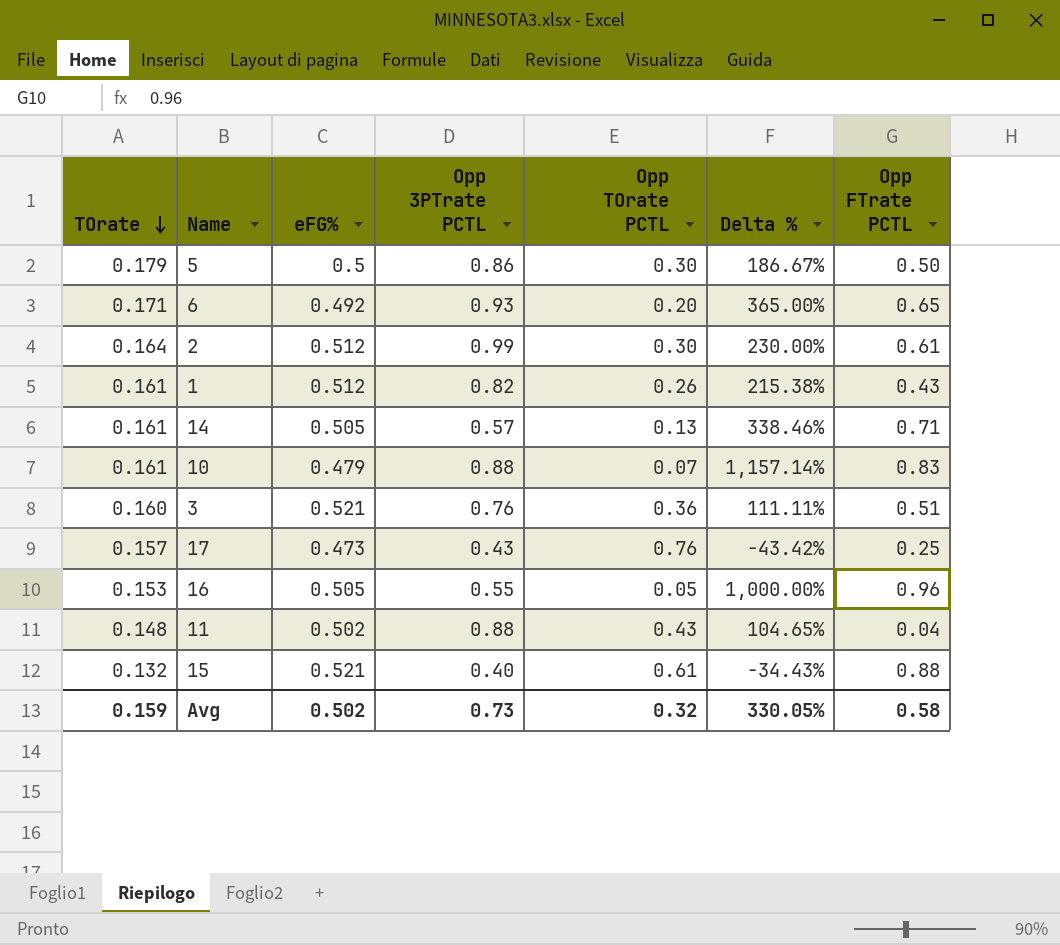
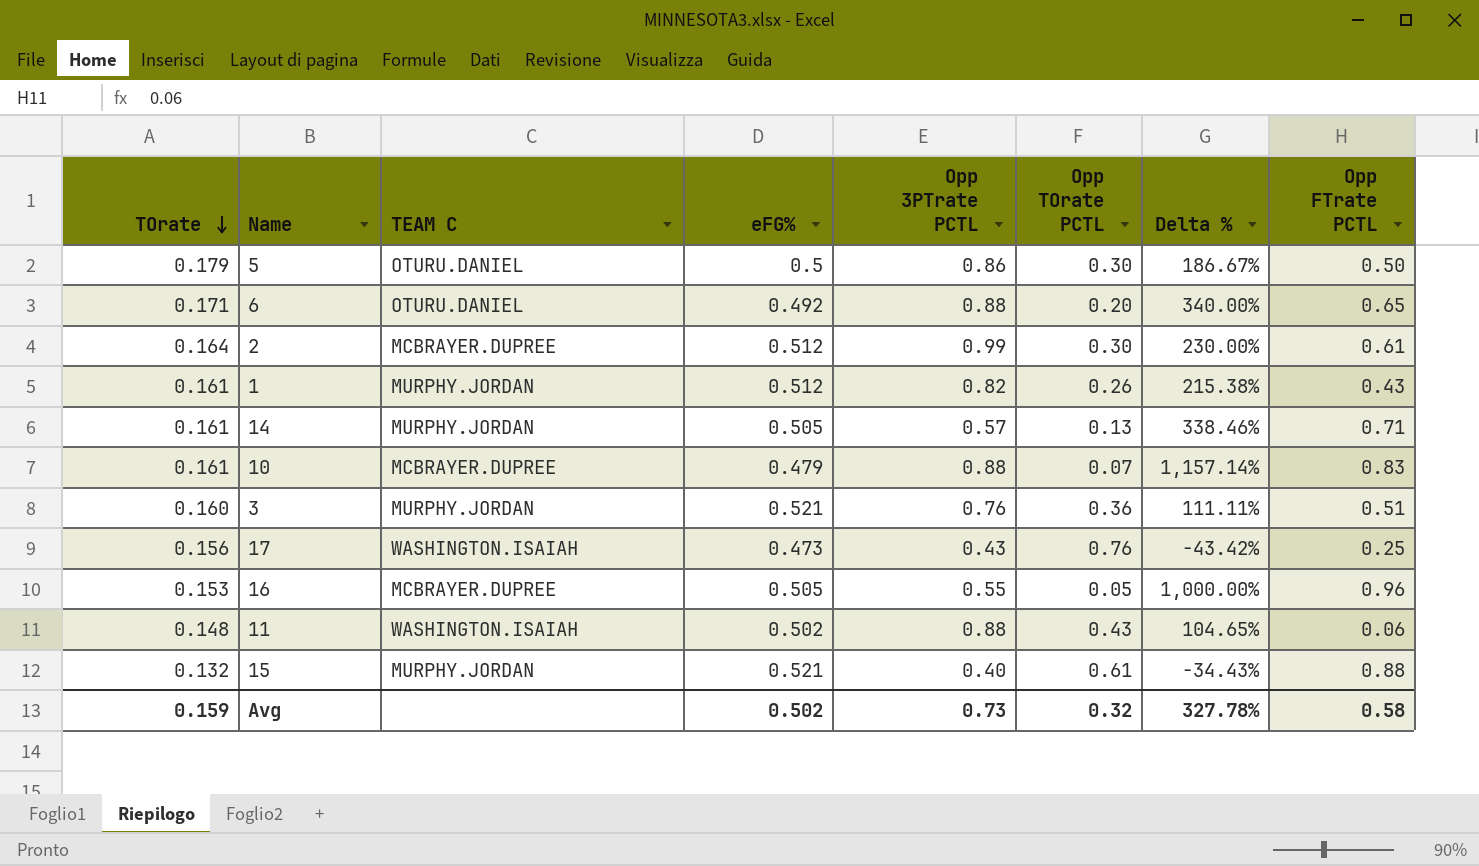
column TEAM C | position: none -> 3
6 | Opp 3PTrate PCTL: 0.93 -> 0.88
6 | Delta %: 365.00% -> 340.00%
17 | TOrate: 0.157 -> 0.156
11 | Opp FTrate PCTL: 0.04 -> 0.06
Avg | Delta %: 330.05% -> 327.78%

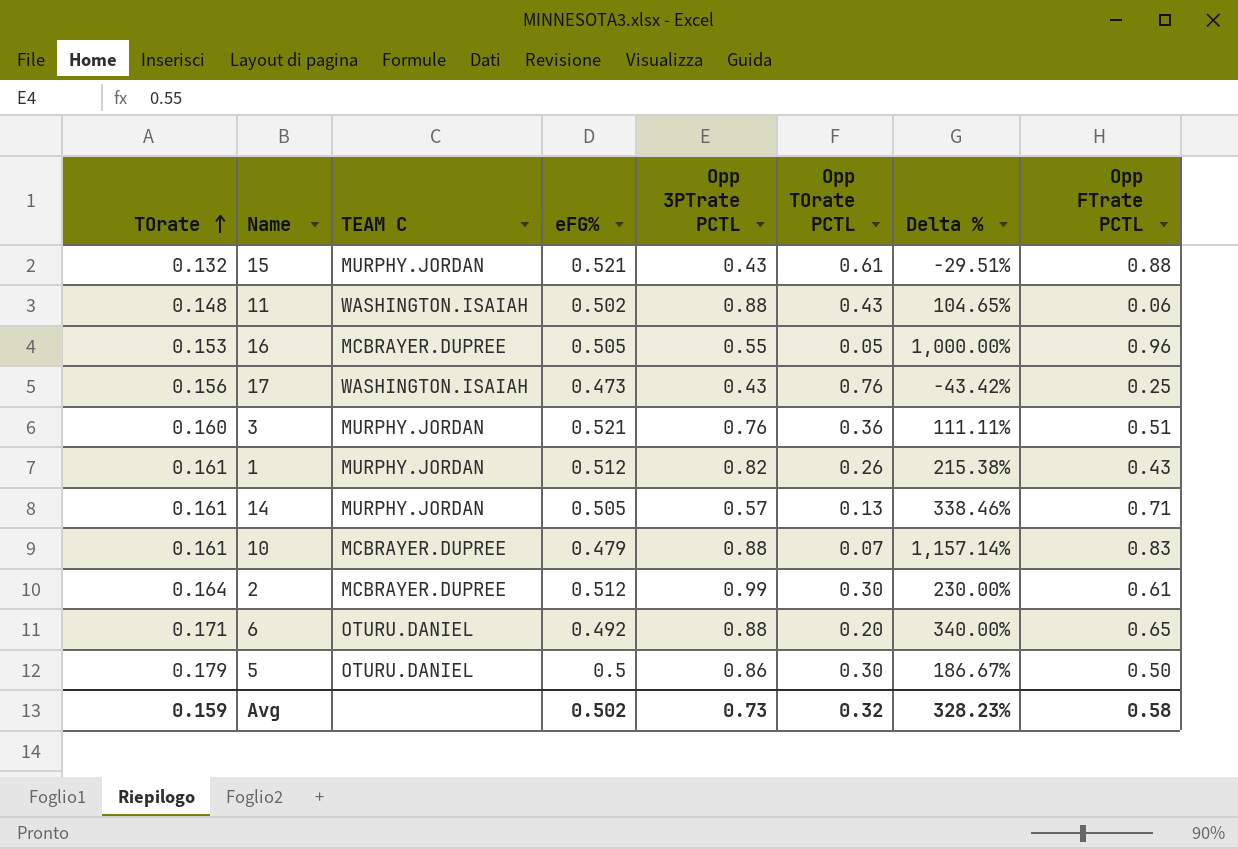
row order: TOrate descending -> TOrate ascending
15 | Opp 3PTrate PCTL: 0.40 -> 0.43
15 | Delta %: -34.43% -> -29.51%
Avg | Delta %: 327.78% -> 328.23%

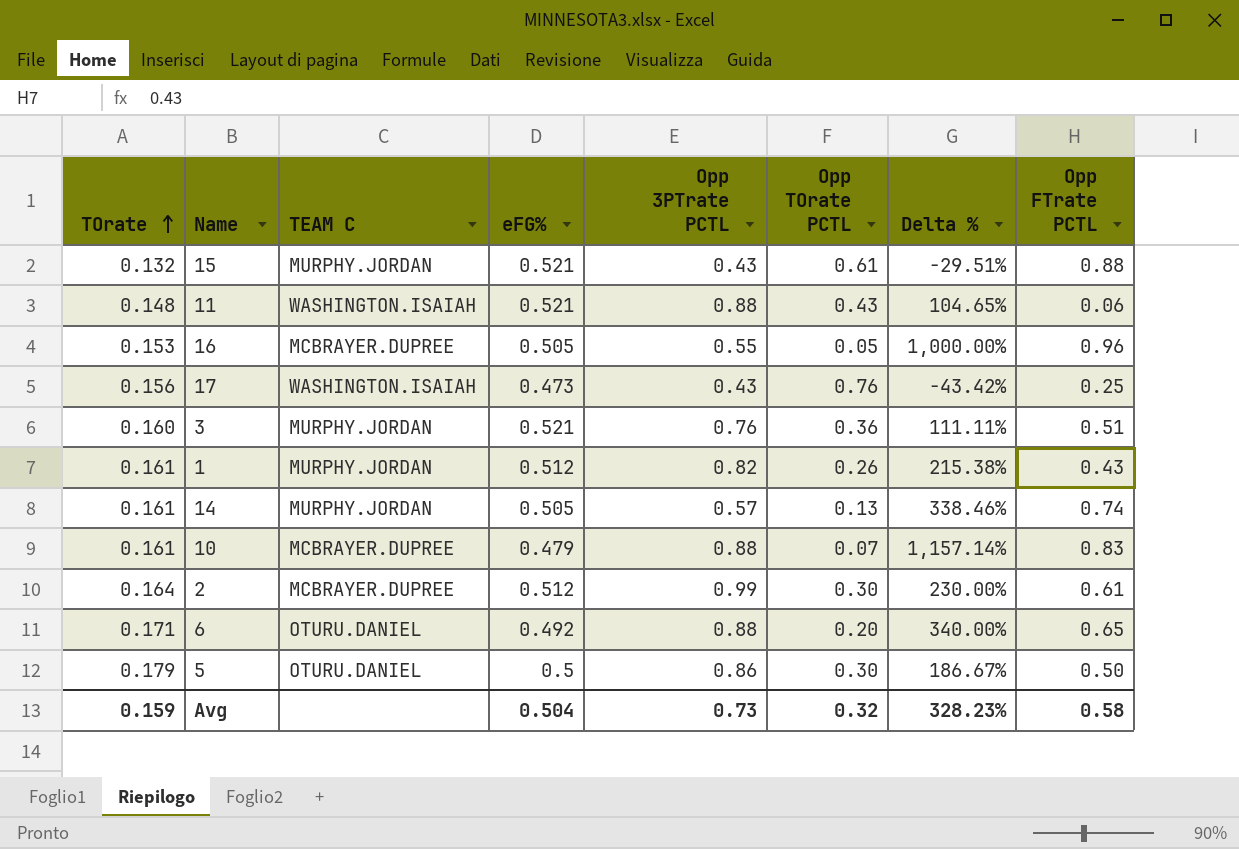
11 | eFG%: 0.502 -> 0.521
14 | Opp FTrate PCTL: 0.71 -> 0.74
Avg | eFG%: 0.502 -> 0.504

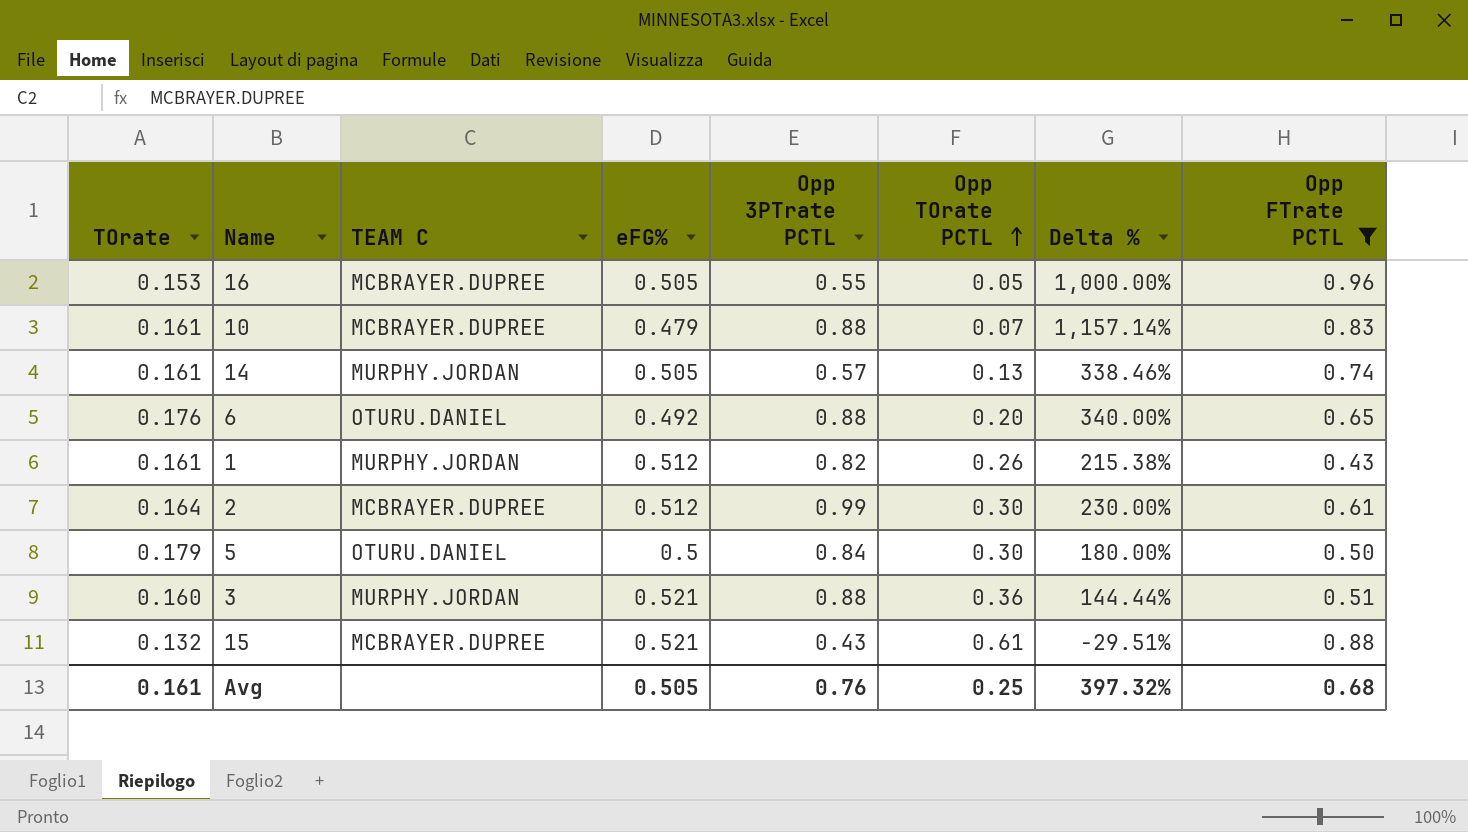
filter: none -> Opp FTrate PCTL >= 0.43
row order: TOrate ascending -> Opp TOrate PCTL ascending
6 | TOrate: 0.171 -> 0.176
5 | Opp 3PTrate PCTL: 0.86 -> 0.84
5 | Delta %: 186.67% -> 180.00%
3 | Opp 3PTrate PCTL: 0.76 -> 0.88
3 | Delta %: 111.11% -> 144.44%
15 | TEAM C: MURPHY.JORDAN -> MCBRAYER.DUPREE
Avg | TOrate: 0.159 -> 0.161
Avg | eFG%: 0.504 -> 0.505
Avg | Opp 3PTrate PCTL: 0.73 -> 0.76
Avg | Opp TOrate PCTL: 0.32 -> 0.25
Avg | Delta %: 328.23% -> 397.32%
Avg | Opp FTrate PCTL: 0.58 -> 0.68

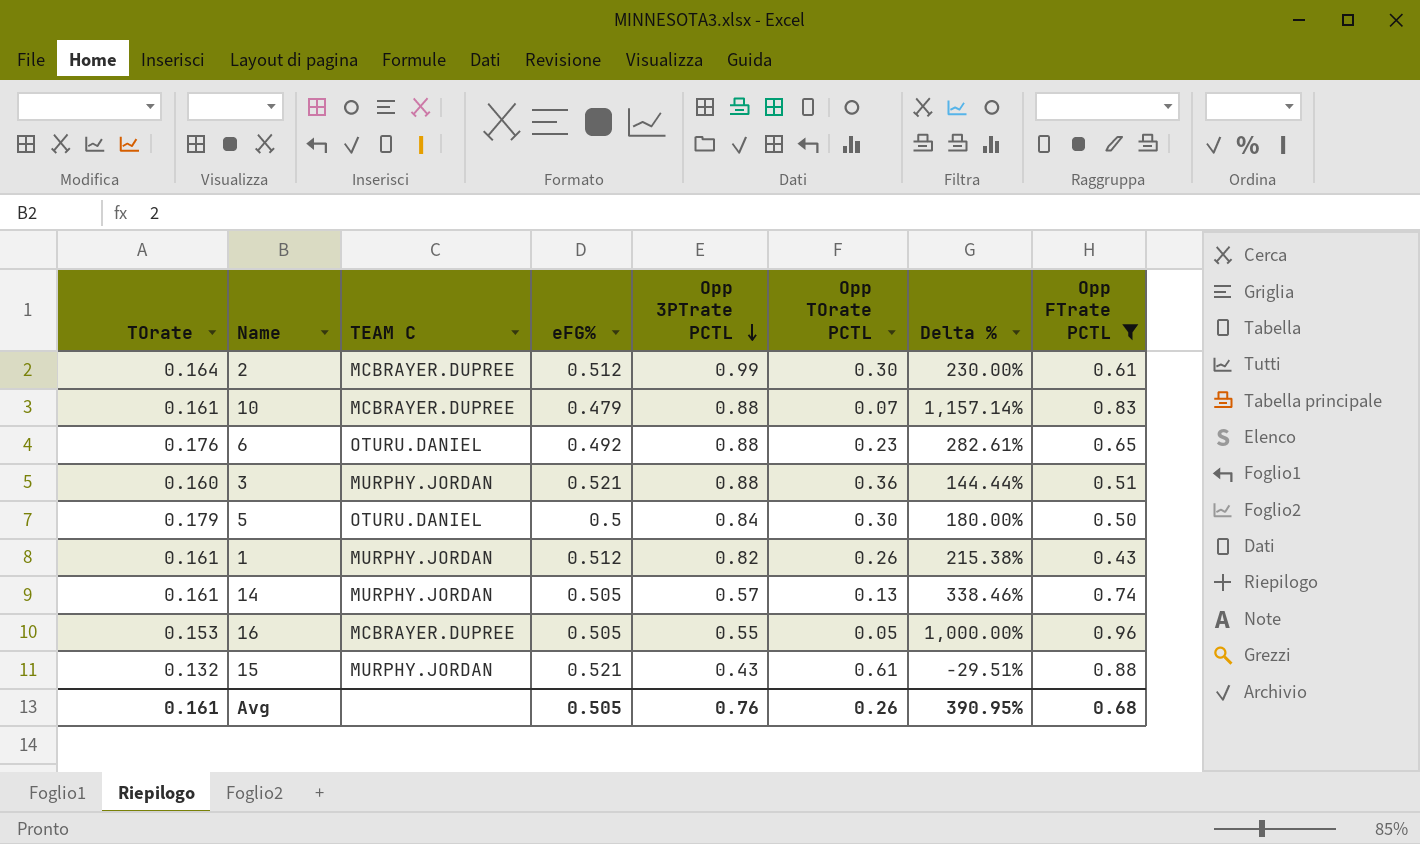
row order: Opp TOrate PCTL ascending -> Opp 3PTrate PCTL descending
6 | Opp TOrate PCTL: 0.20 -> 0.23
6 | Delta %: 340.00% -> 282.61%
15 | TEAM C: MCBRAYER.DUPREE -> MURPHY.JORDAN
Avg | Opp TOrate PCTL: 0.25 -> 0.26
Avg | Delta %: 397.32% -> 390.95%

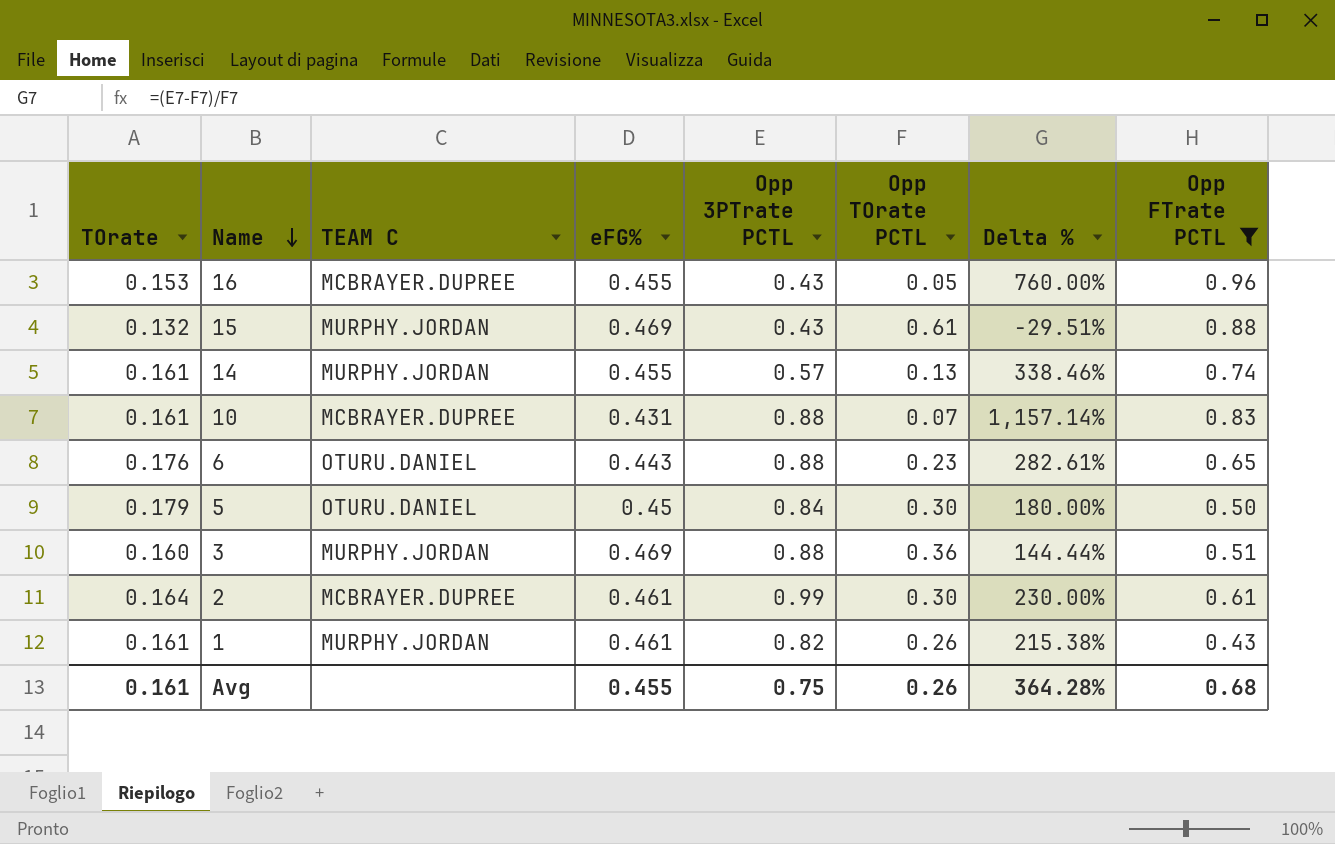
row order: Opp 3PTrate PCTL descending -> Name descending
16 | eFG%: 0.505 -> 0.455
16 | Opp 3PTrate PCTL: 0.55 -> 0.43
16 | Delta %: 1,000.00% -> 760.00%
15 | eFG%: 0.521 -> 0.469
14 | eFG%: 0.505 -> 0.455
10 | eFG%: 0.479 -> 0.431
6 | eFG%: 0.492 -> 0.443
5 | eFG%: 0.5 -> 0.45
3 | eFG%: 0.521 -> 0.469
2 | eFG%: 0.512 -> 0.461
1 | eFG%: 0.512 -> 0.461
Avg | eFG%: 0.505 -> 0.455
Avg | Opp 3PTrate PCTL: 0.76 -> 0.75
Avg | Delta %: 390.95% -> 364.28%

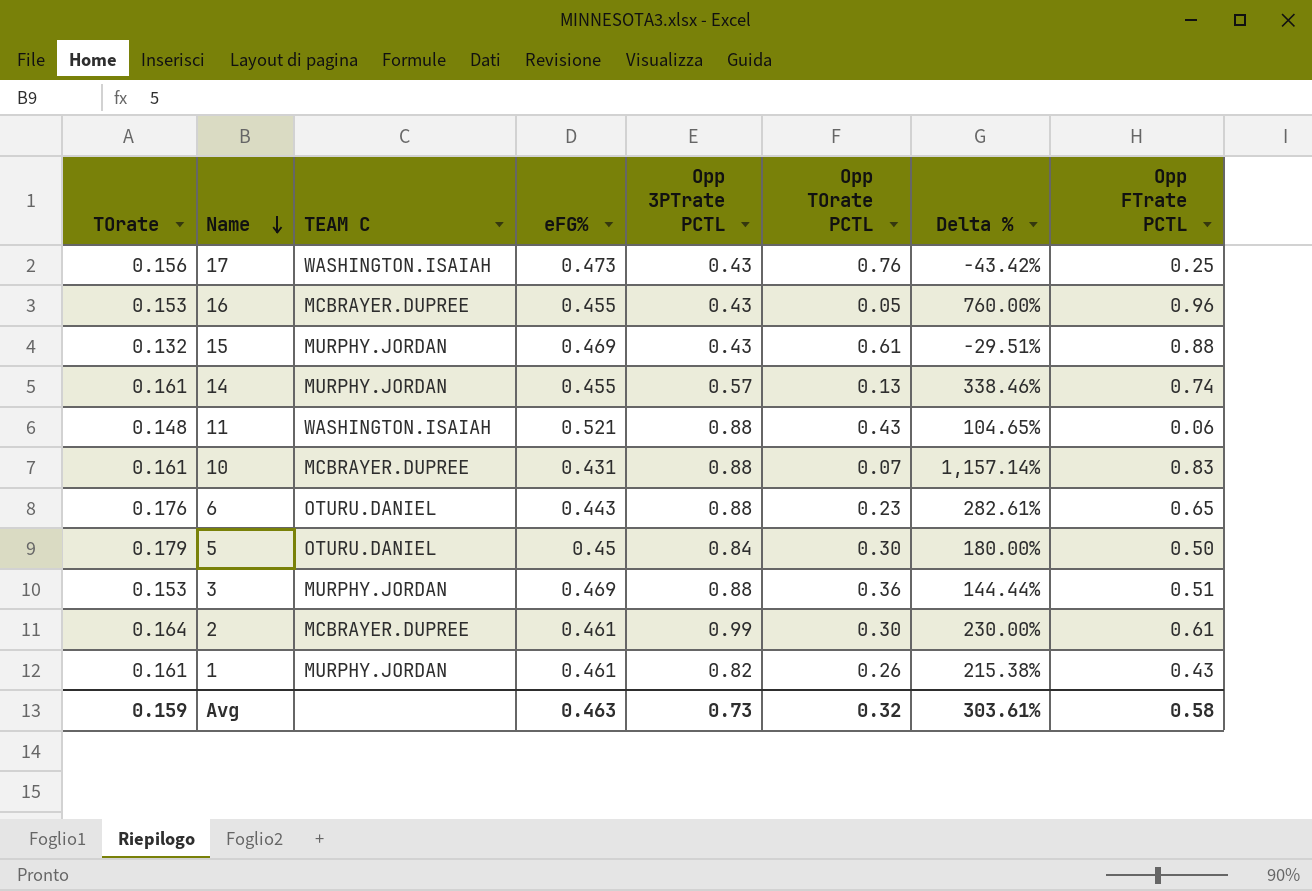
filter: Opp FTrate PCTL >= 0.43 -> none
3 | TOrate: 0.160 -> 0.153
Avg | TOrate: 0.161 -> 0.159
Avg | eFG%: 0.455 -> 0.463
Avg | Opp 3PTrate PCTL: 0.75 -> 0.73
Avg | Opp TOrate PCTL: 0.26 -> 0.32
Avg | Delta %: 364.28% -> 303.61%
Avg | Opp FTrate PCTL: 0.68 -> 0.58

